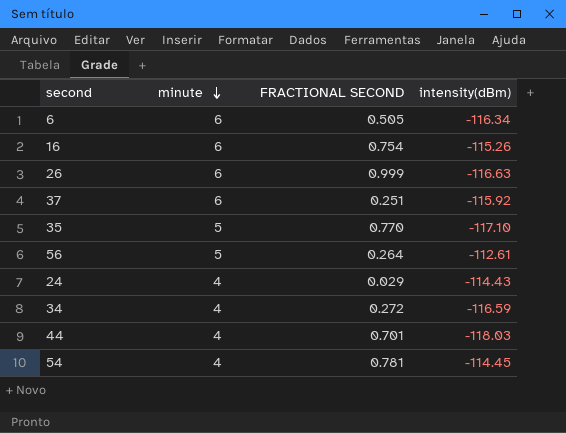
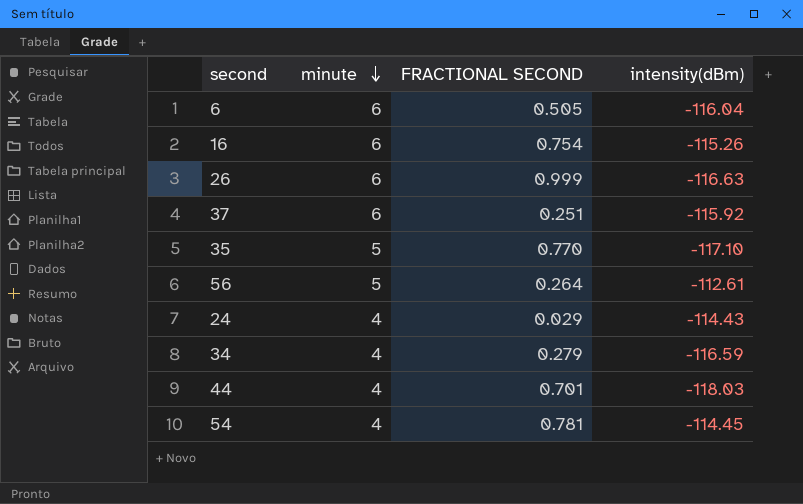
6 | intensity(dBm): -116.34 -> -116.04
34 | FRACTIONAL SECOND: 0.272 -> 0.279

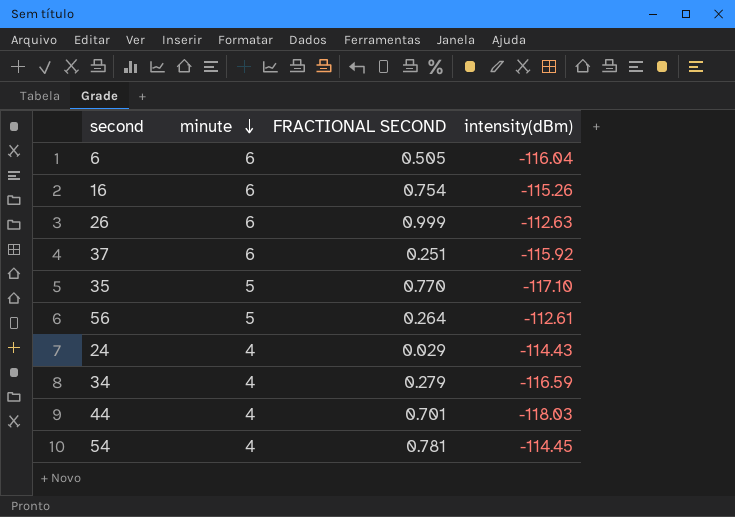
26 | intensity(dBm): -116.63 -> -112.63

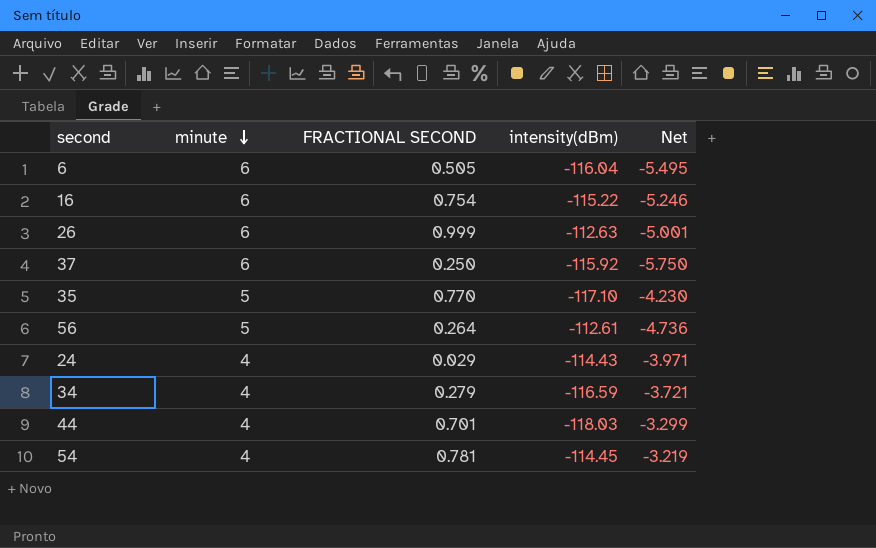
column Net | formula: none -> [FRACTIONAL SECOND] - [minute]
16 | intensity(dBm): -115.26 -> -115.22
37 | FRACTIONAL SECOND: 0.251 -> 0.250

